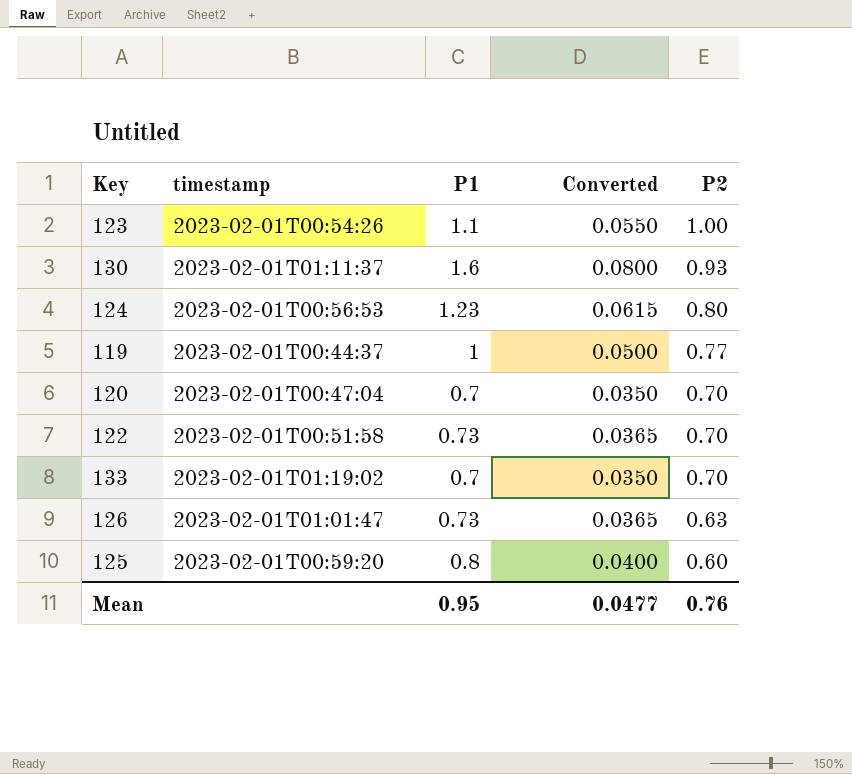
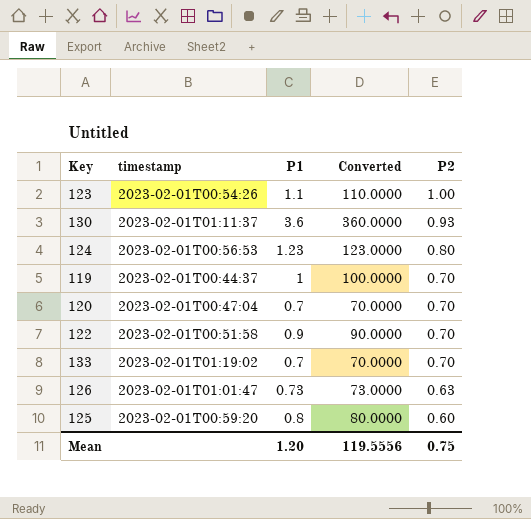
column Converted | formula: [P1] * 0.05 -> [P1] * 100
130 | P1: 1.6 -> 3.6
119 | P2: 0.77 -> 0.70
122 | P1: 0.73 -> 0.9
Mean | P1: 0.95 -> 1.20
Mean | Converted: 0.0477 -> 119.5556
Mean | P2: 0.76 -> 0.75

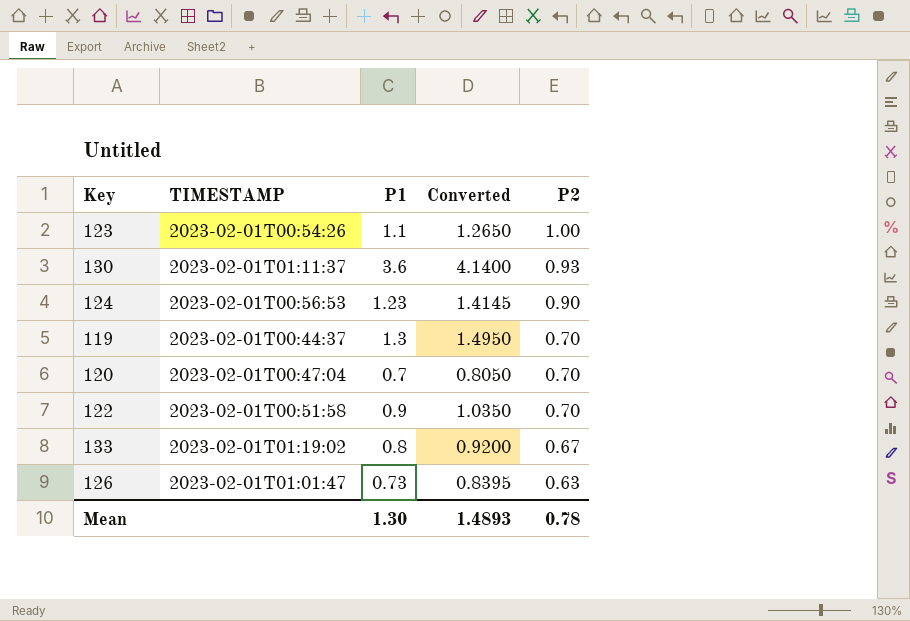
column name: timestamp -> TIMESTAMP
column Converted | formula: [P1] * 100 -> [P1] * 1.15
row 125: 2023-02-01T00:59:20 | 0.8 | 80.0000 | 0.60 -> none
124 | P2: 0.80 -> 0.90
119 | P1: 1 -> 1.3
133 | P1: 0.7 -> 0.8
133 | P2: 0.70 -> 0.67
Mean | P1: 1.20 -> 1.30
Mean | Converted: 119.5556 -> 1.4893
Mean | P2: 0.75 -> 0.78

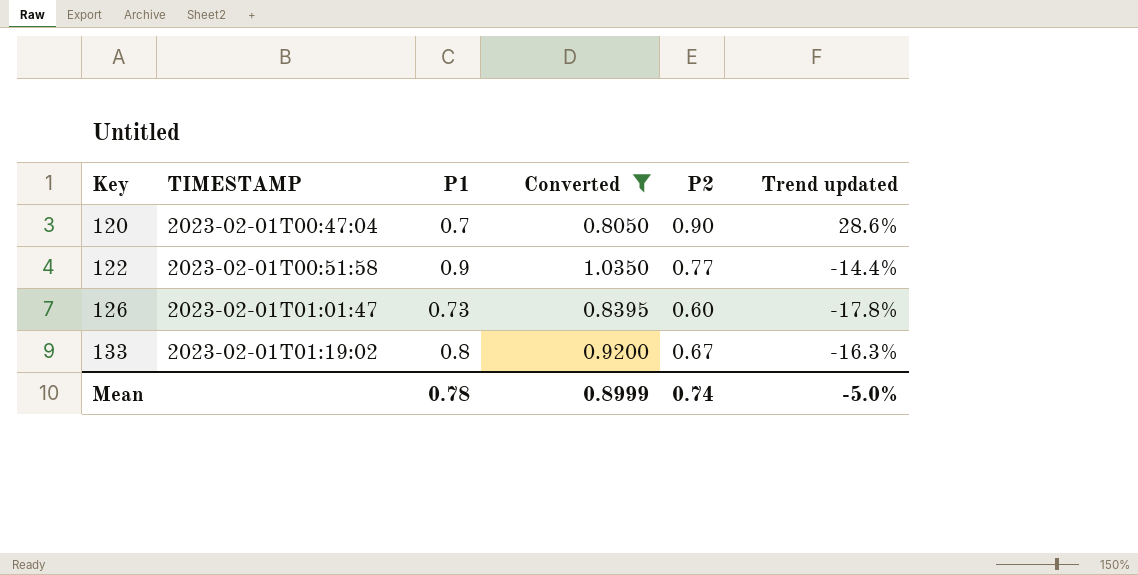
filter: none -> Converted <= 1.0350
row order: P2 descending -> Key ascending
column Trend updated | formula: none -> ([P2] - [P1]) / [P1]
120 | P2: 0.70 -> 0.90
122 | P2: 0.70 -> 0.77
126 | P2: 0.63 -> 0.60
Mean | P1: 1.30 -> 0.78
Mean | Converted: 1.4893 -> 0.8999
Mean | P2: 0.78 -> 0.74

